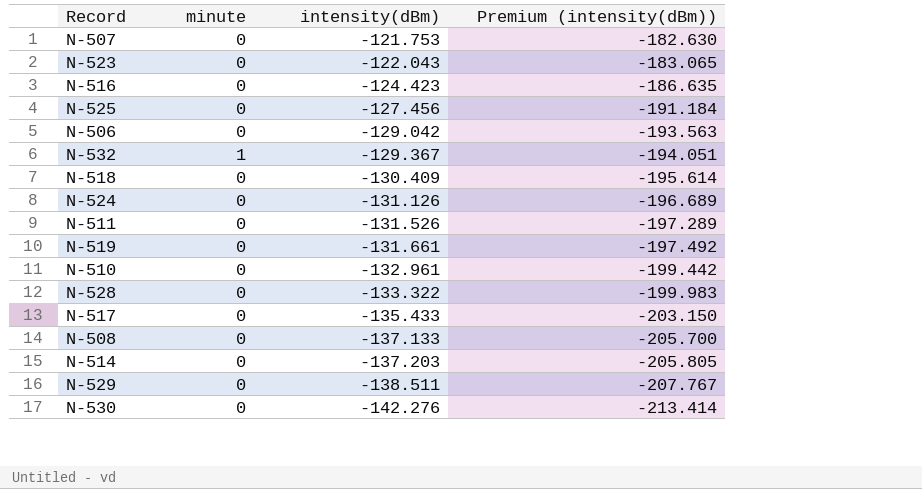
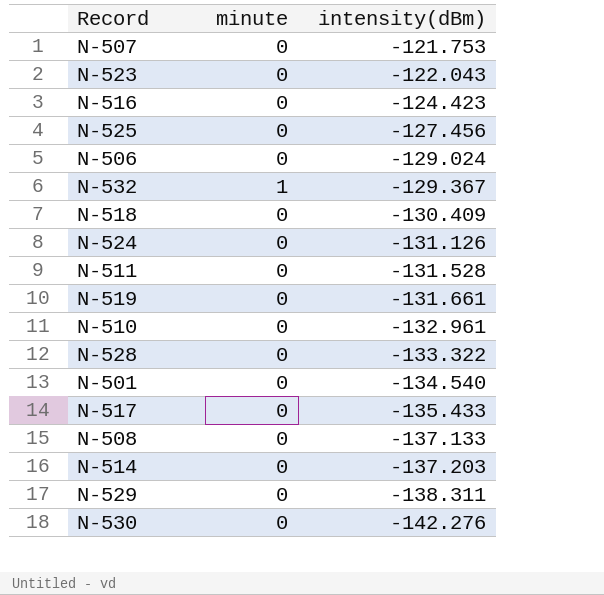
column Premium (intensity(dBm)) | formula: [intensity(dBm)] * 1.5 -> none
N-506 | intensity(dBm): -129.042 -> -129.024
N-511 | intensity(dBm): -131.526 -> -131.528
row N-501: none -> 0 | -134.540
N-529 | intensity(dBm): -138.511 -> -138.311

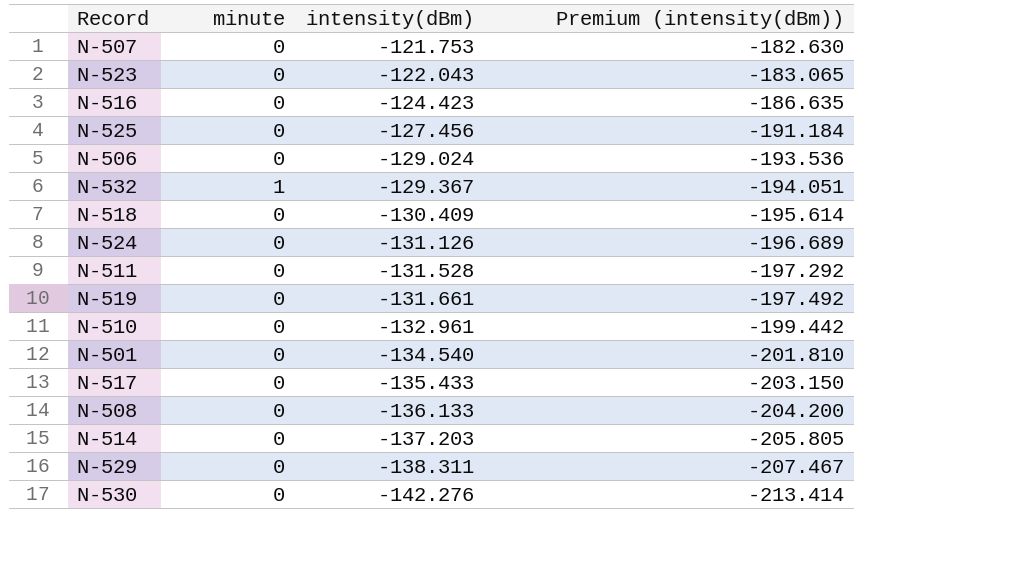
column Premium (intensity(dBm)) | formula: none -> [intensity(dBm)] * 1.5
row N-528: 0 | -133.322 -> none
N-508 | intensity(dBm): -137.133 -> -136.133

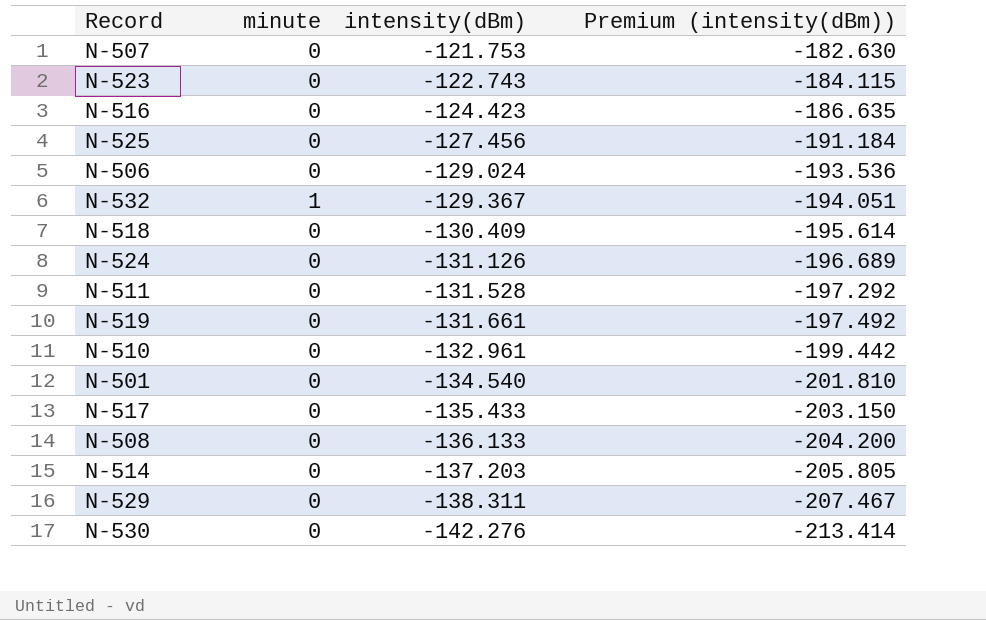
N-523 | intensity(dBm): -122.043 -> -122.743
N-523 | Premium (intensity(dBm)): -183.065 -> -184.115

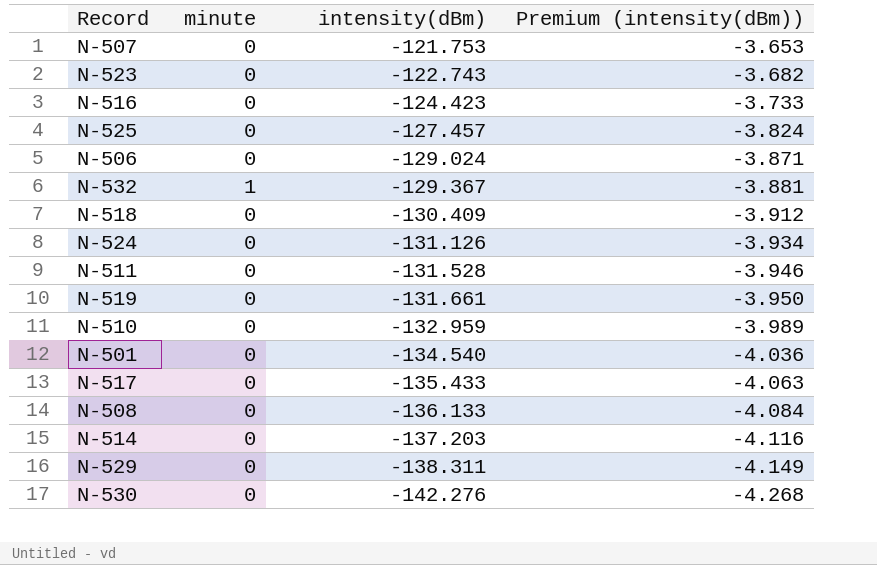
column Premium (intensity(dBm)) | formula: [intensity(dBm)] * 1.5 -> [intensity(dBm)] * 0.03
N-525 | intensity(dBm): -127.456 -> -127.457
N-510 | intensity(dBm): -132.961 -> -132.959

